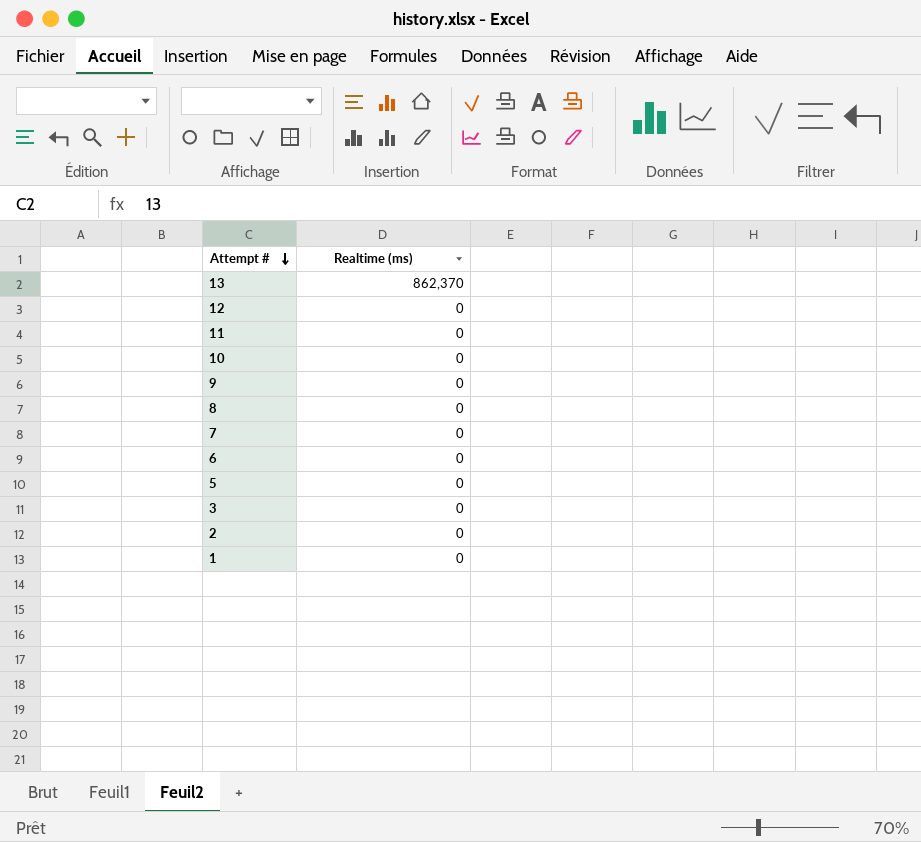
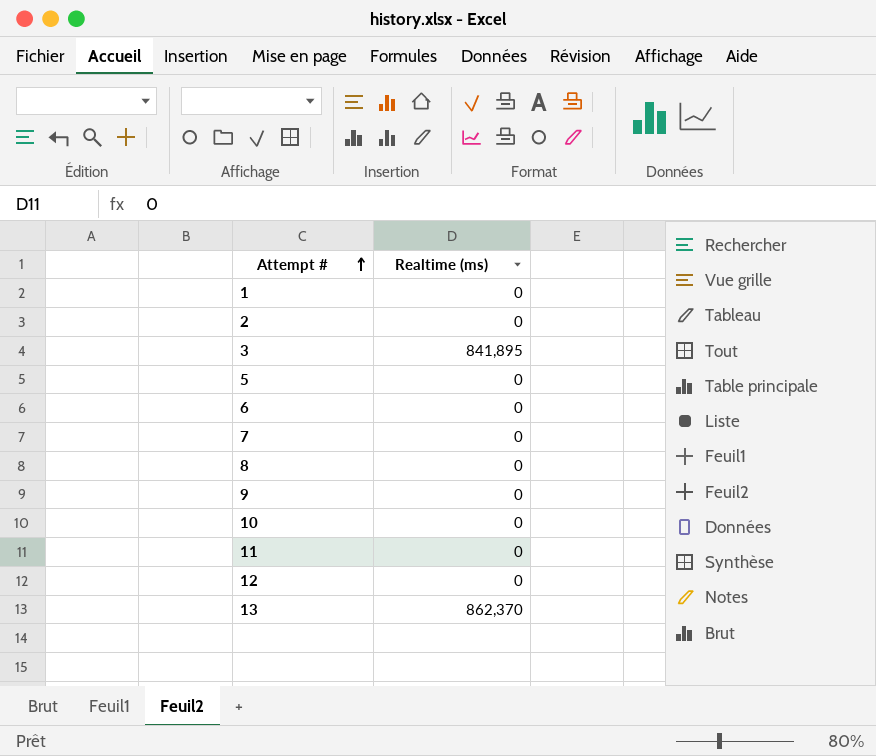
row order: Attempt # descending -> Attempt # ascending
3 | Realtime (ms): 0 -> 841,895

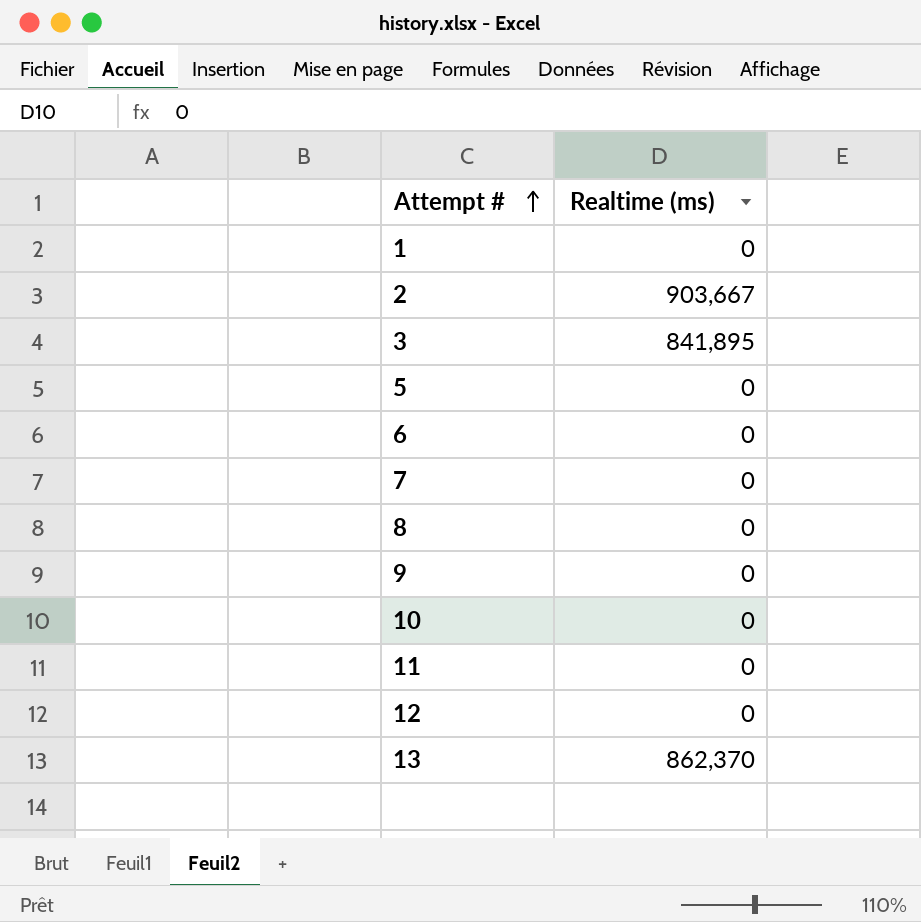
2 | Realtime (ms): 0 -> 903,667

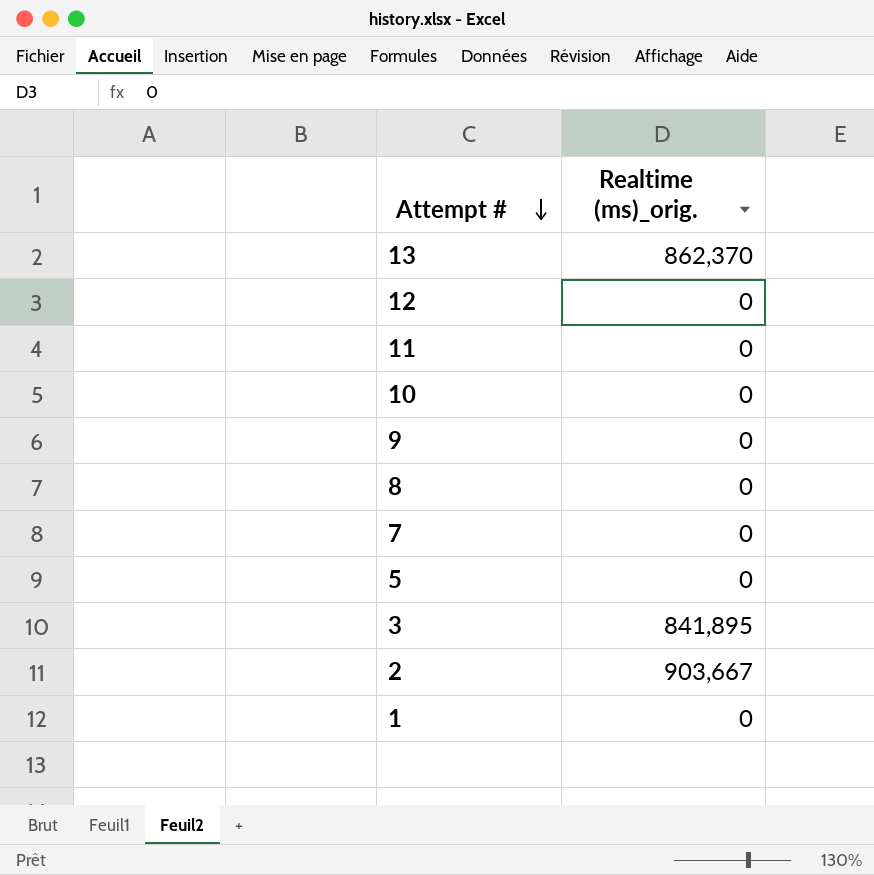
row order: Attempt # ascending -> Attempt # descending
column name: Realtime (ms) -> Realtime (ms)_orig.
row 6: 0 -> none

